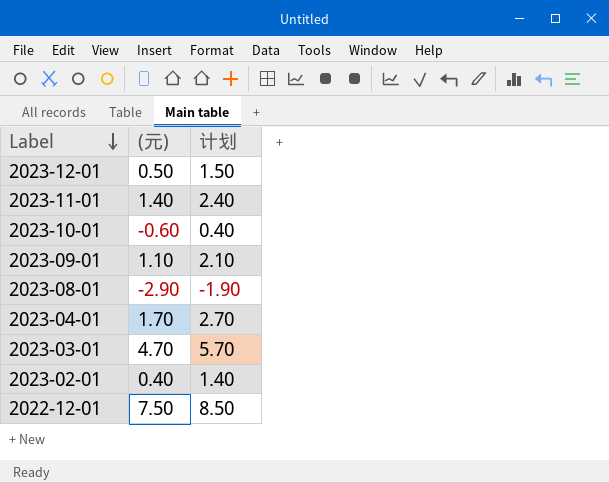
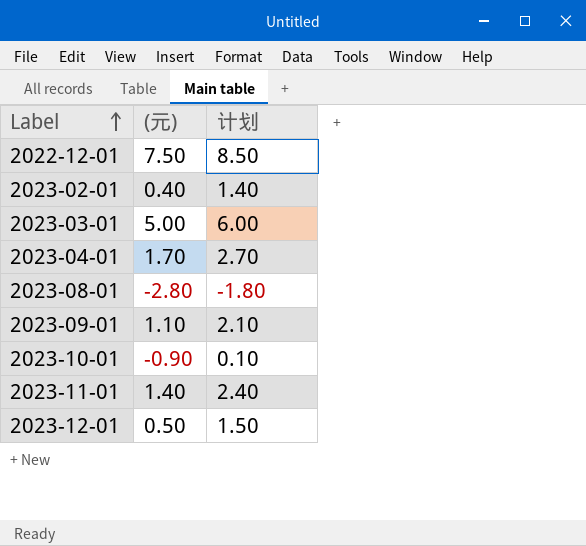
row order: Label descending -> Label ascending
2023-03-01 | (元): 4.70 -> 5.00
2023-03-01 | 计划: 5.70 -> 6.00
2023-08-01 | (元): -2.90 -> -2.80
2023-08-01 | 计划: -1.90 -> -1.80
2023-10-01 | (元): -0.60 -> -0.90
2023-10-01 | 计划: 0.40 -> 0.10

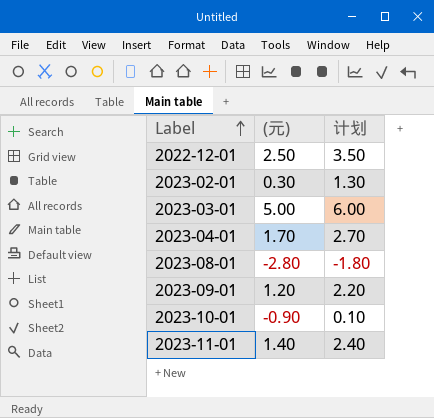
row 2023-12-01: 0.50 | 1.50 -> none
2022-12-01 | (元): 7.50 -> 2.50
2022-12-01 | 计划: 8.50 -> 3.50
2023-02-01 | (元): 0.40 -> 0.30
2023-02-01 | 计划: 1.40 -> 1.30
2023-09-01 | (元): 1.10 -> 1.20
2023-09-01 | 计划: 2.10 -> 2.20

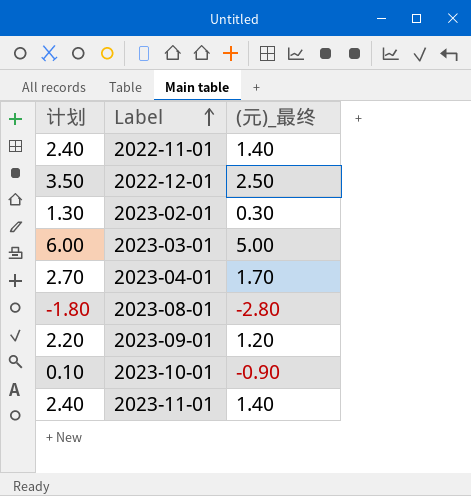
column 计划 | position: 3 -> 1
column name: (元) -> (元)_最终
row 2022-11-01: none -> 2.40 | 1.40

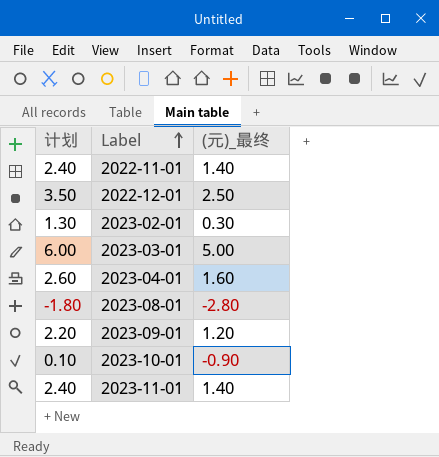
2023-04-01 | 计划: 2.70 -> 2.60
2023-04-01 | (元)_最终: 1.70 -> 1.60

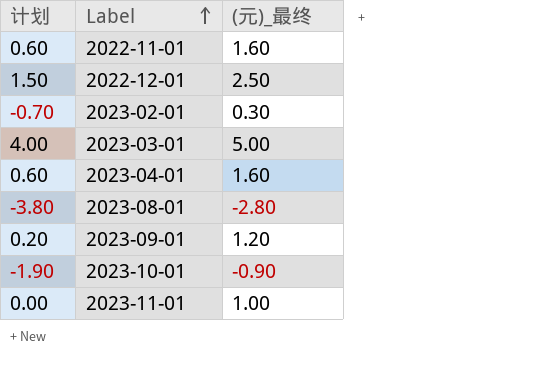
column 计划 | formula: [(元)_最终] + 1 -> [(元)_最终] - 1
2022-11-01 | (元)_最终: 1.40 -> 1.60
2023-11-01 | (元)_最终: 1.40 -> 1.00

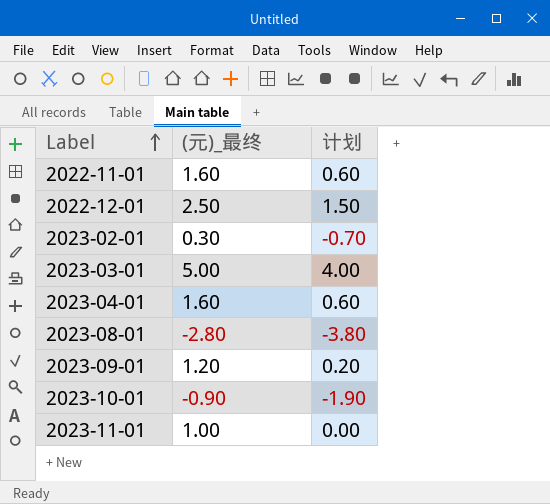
column 计划 | position: 1 -> 3

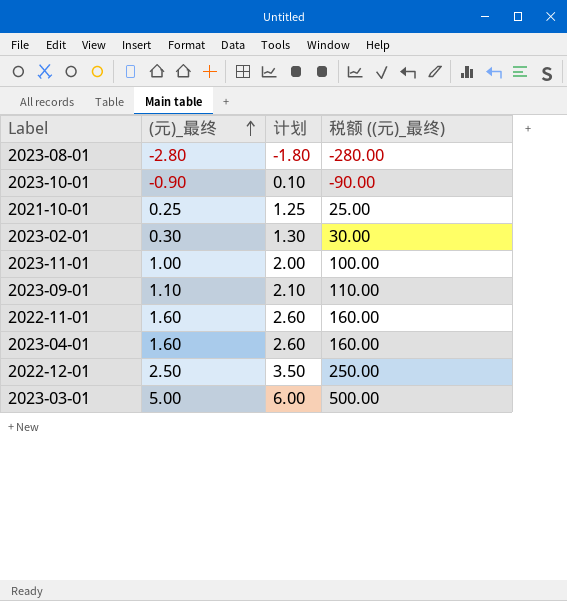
row order: Label ascending -> (元)_最终 ascending
column 计划 | formula: [(元)_最终] - 1 -> [(元)_最终] + 1
column 税额 ((元)_最终) | formula: none -> [(元)_最终] * 100
row 2021-10-01: none -> 0.25 | 1.25 | 25.00
2023-09-01 | (元)_最终: 1.20 -> 1.10

